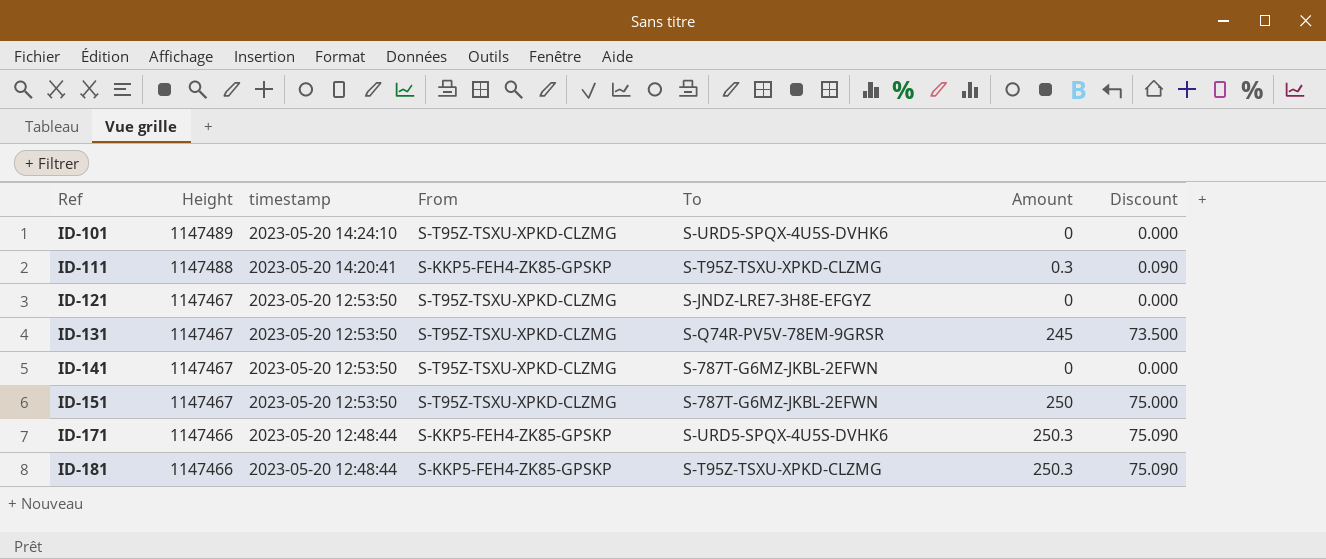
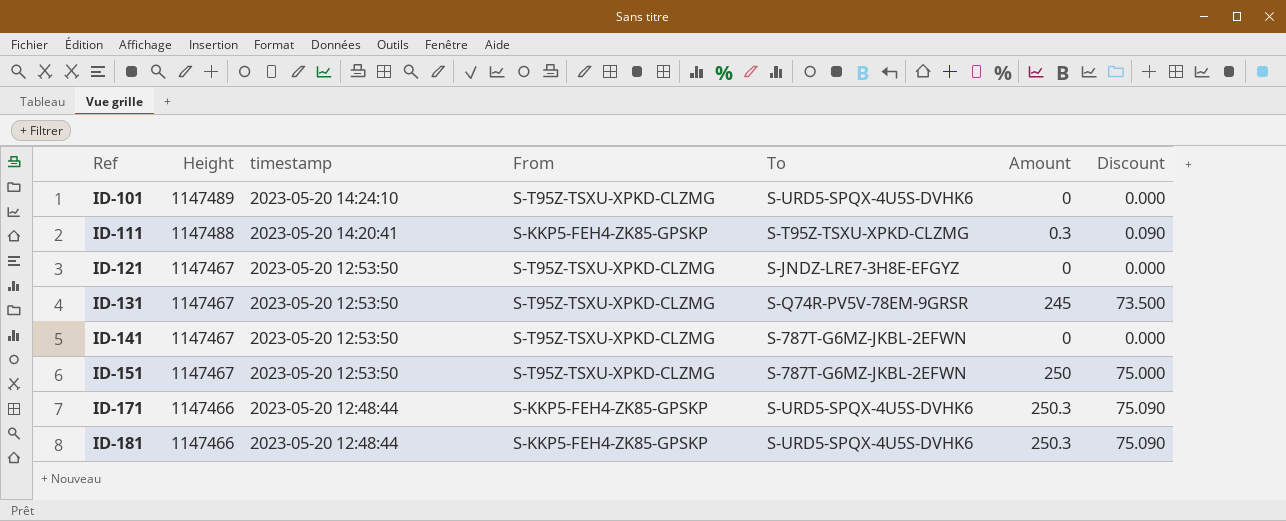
ID-181 | To: S-T95Z-TSXU-XPKD-CLZMG -> S-URD5-SPQX-4U5S-DVHK6

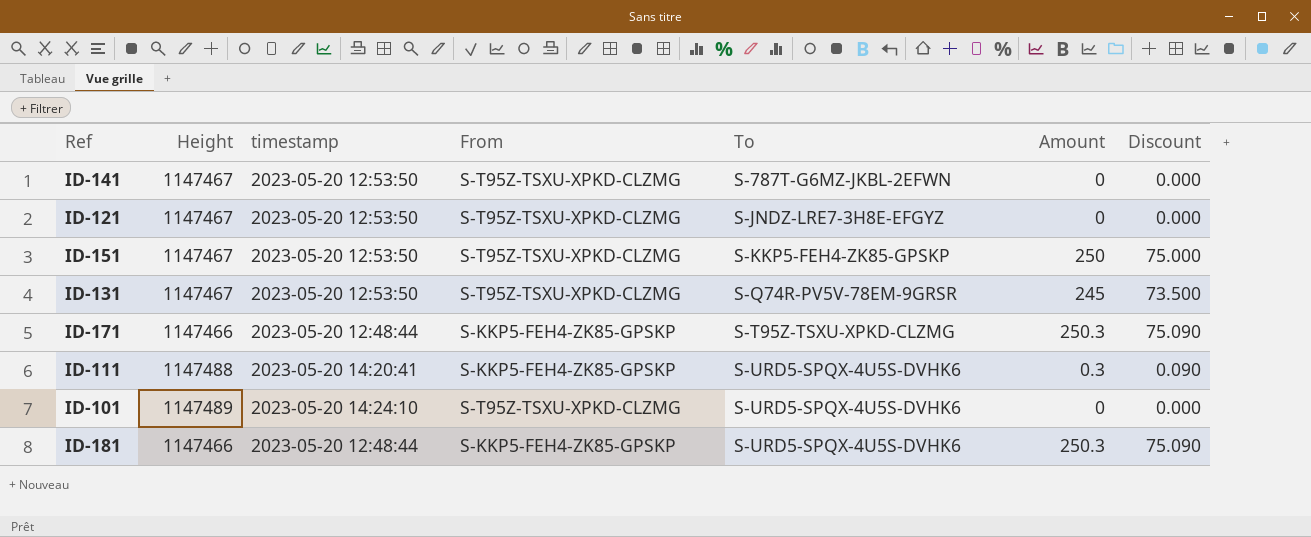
row order: Ref ascending -> To ascending
ID-151 | To: S-787T-G6MZ-JKBL-2EFWN -> S-KKP5-FEH4-ZK85-GPSKP
ID-171 | To: S-URD5-SPQX-4U5S-DVHK6 -> S-T95Z-TSXU-XPKD-CLZMG
ID-111 | To: S-T95Z-TSXU-XPKD-CLZMG -> S-URD5-SPQX-4U5S-DVHK6

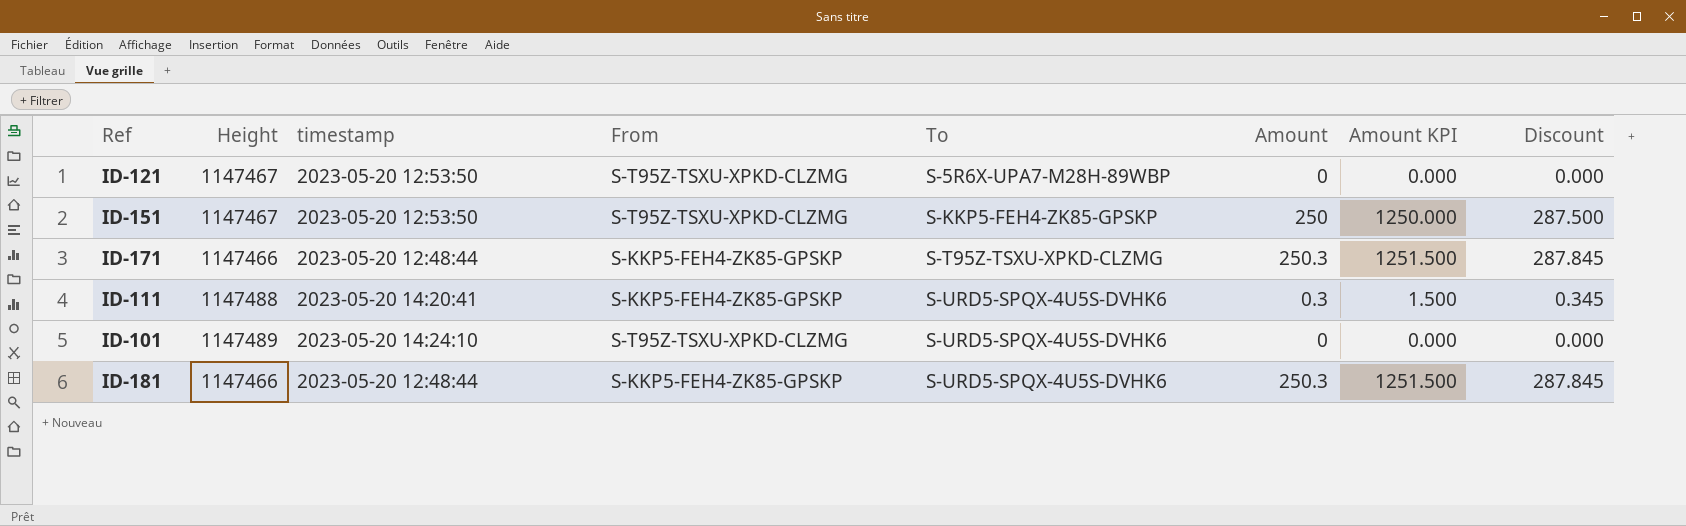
column Amount KPI | formula: none -> [Amount] * 5
column Discount | formula: [Amount] * 0.3 -> [Amount] * 1.15
row ID-141: 1147467 | 2023-05-20 12:53:50 | S-T95Z-TSXU-XPKD-CLZMG | S-787T-G6MZ-JKBL-2EFWN | 0 | 0.000 -> none
row ID-131: 1147467 | 2023-05-20 12:53:50 | S-T95Z-TSXU-XPKD-CLZMG | S-Q74R-PV5V-78EM-9GRSR | 245 | 73.500 -> none
ID-121 | To: S-JNDZ-LRE7-3H8E-EFGYZ -> S-5R6X-UPA7-M28H-89WBP

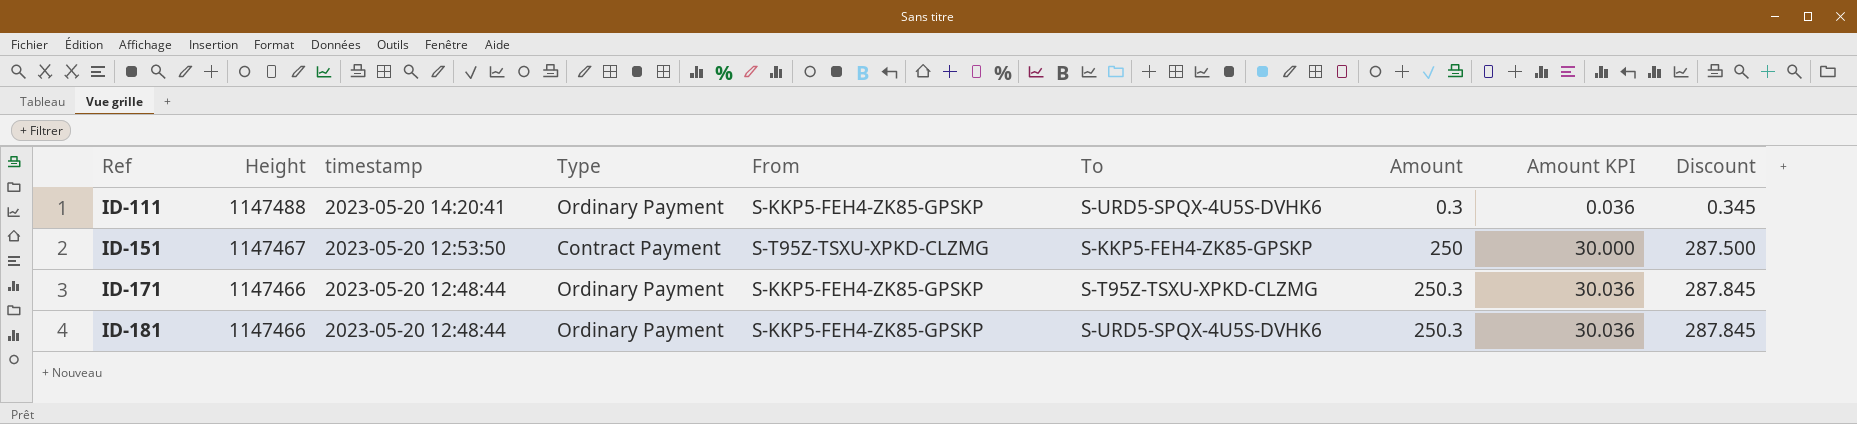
row order: To ascending -> Ref ascending
column Type | position: none -> 4
column Amount KPI | formula: [Amount] * 5 -> [Amount] * 0.12
row ID-121: 1147467 | 2023-05-20 12:53:50 | S-T95Z-TSXU-XPKD-CLZMG | S-5R6X-UPA7-M28H-89WBP | 0 | 0.000 | 0.000 -> none
row ID-101: 1147489 | 2023-05-20 14:24:10 | S-T95Z-TSXU-XPKD-CLZMG | S-URD5-SPQX-4U5S-DVHK6 | 0 | 0.000 | 0.000 -> none

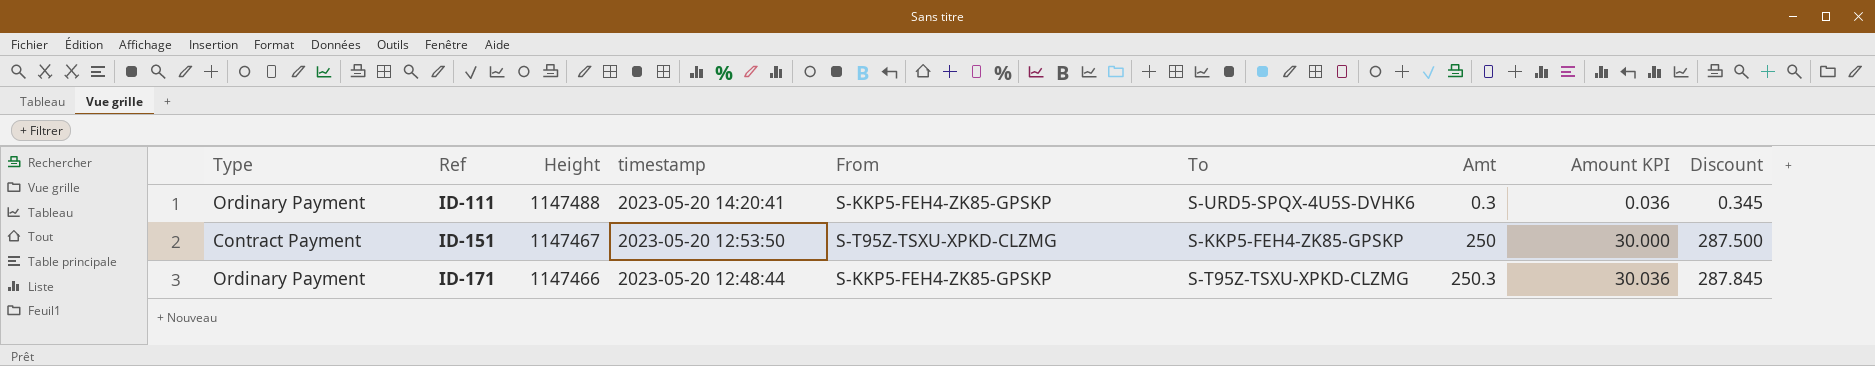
column Type | position: 4 -> 1
column name: Amount -> Amt
row ID-181: 1147466 | 2023-05-20 12:48:44 | Ordinary Payment | S-KKP5-FEH4-ZK85-GPSKP | S-URD5-SPQX-4U5S-DVHK6 | 250.3 | 30.036 | 287.845 -> none

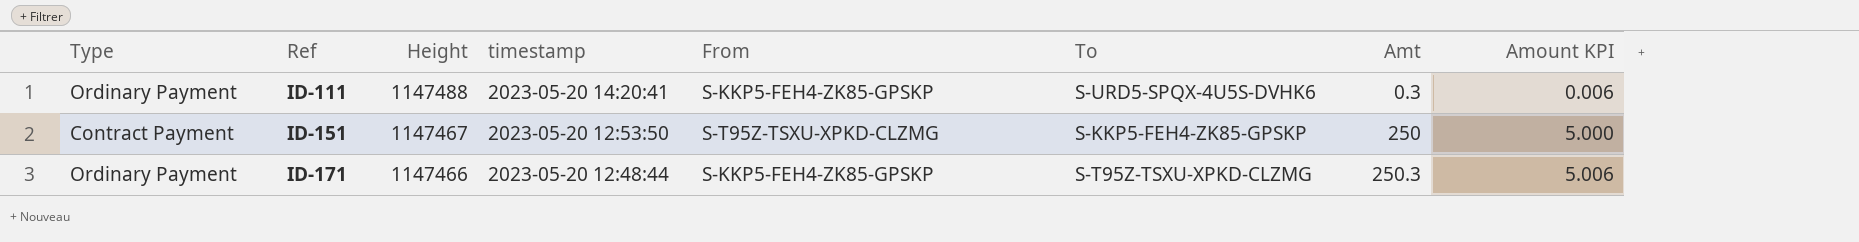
column Discount | formula: [Amt] * 1.15 -> none
column Amount KPI | formula: [Amt] * 0.12 -> [Amt] * 0.02

